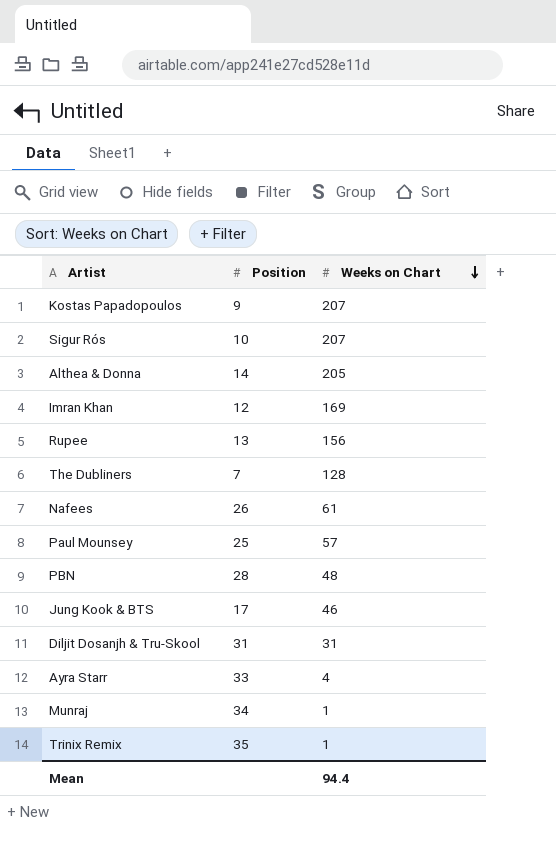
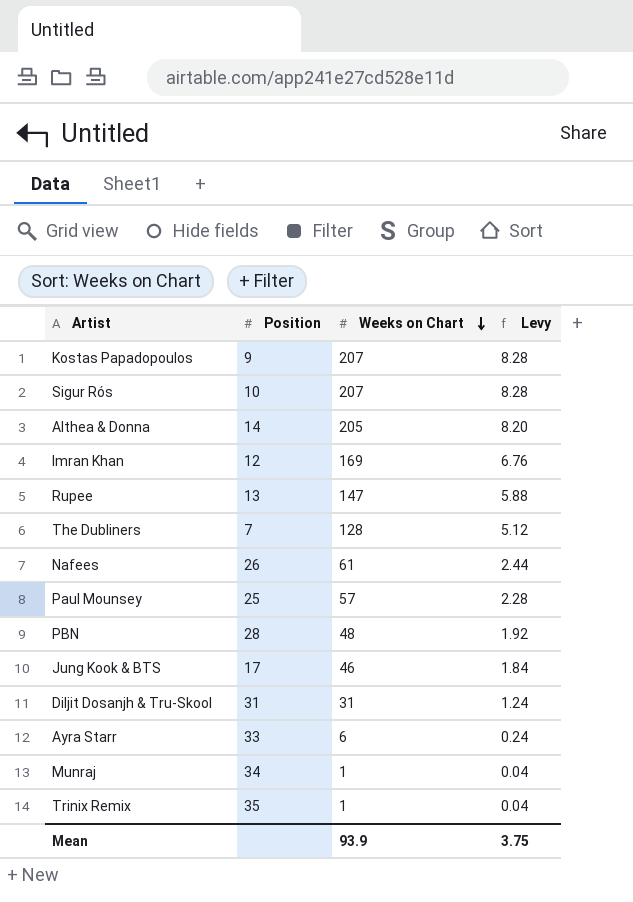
column Levy | formula: none -> [Weeks on Chart] * 0.04
Rupee | Weeks on Chart: 156 -> 147
Ayra Starr | Weeks on Chart: 4 -> 6
Mean | Weeks on Chart: 94.4 -> 93.9

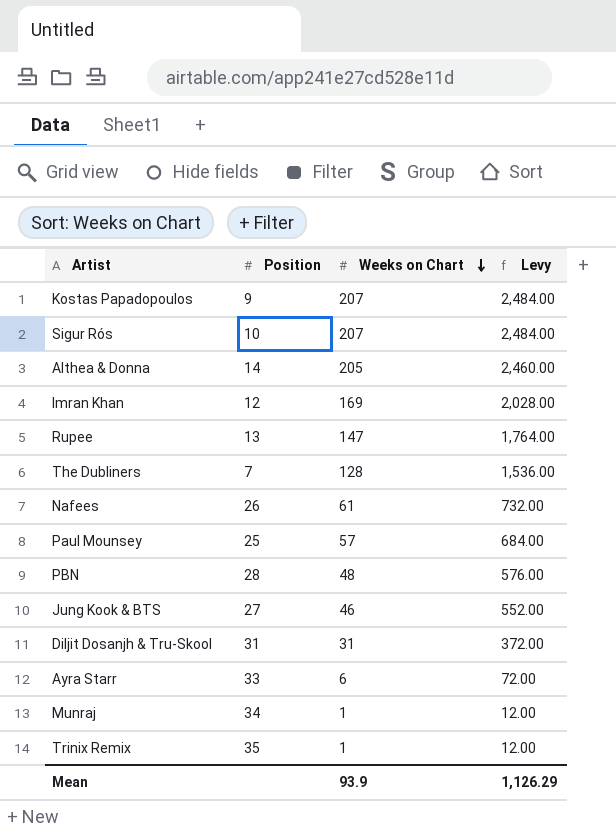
column Levy | formula: [Weeks on Chart] * 0.04 -> [Weeks on Chart] * 12
Jung Kook & BTS | Position: 17 -> 27
Mean | Levy: 3.75 -> 1,126.29

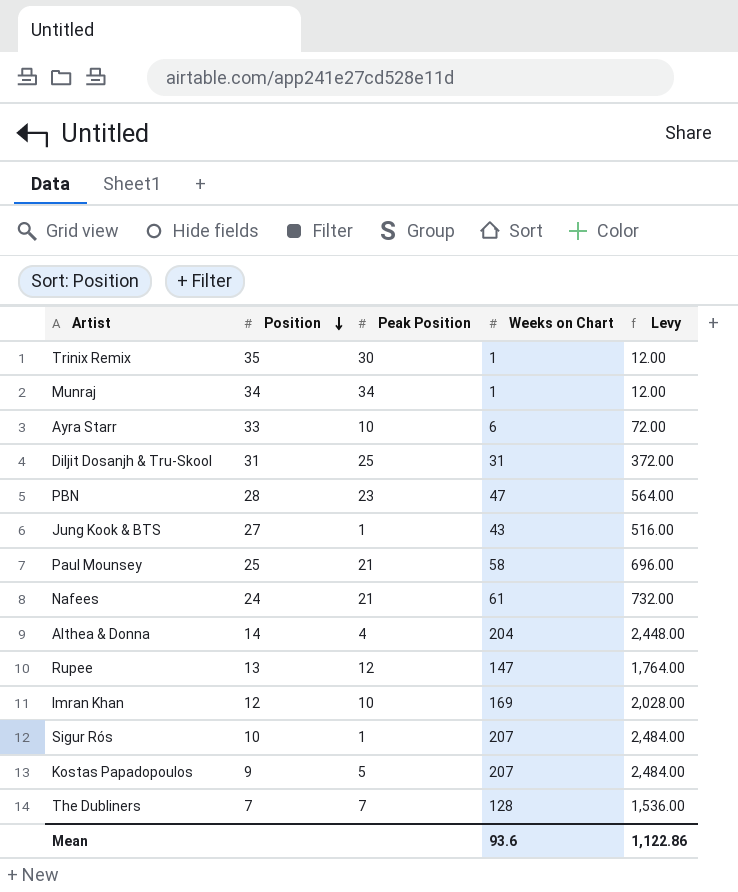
row order: Weeks on Chart descending -> Position descending
column Peak Position | position: none -> 3
PBN | Weeks on Chart: 48 -> 47
PBN | Levy: 576.00 -> 564.00
Jung Kook & BTS | Weeks on Chart: 46 -> 43
Jung Kook & BTS | Levy: 552.00 -> 516.00
Paul Mounsey | Weeks on Chart: 57 -> 58
Paul Mounsey | Levy: 684.00 -> 696.00
Nafees | Position: 26 -> 24
Althea & Donna | Weeks on Chart: 205 -> 204
Althea & Donna | Levy: 2,460.00 -> 2,448.00
Mean | Weeks on Chart: 93.9 -> 93.6
Mean | Levy: 1,126.29 -> 1,122.86

